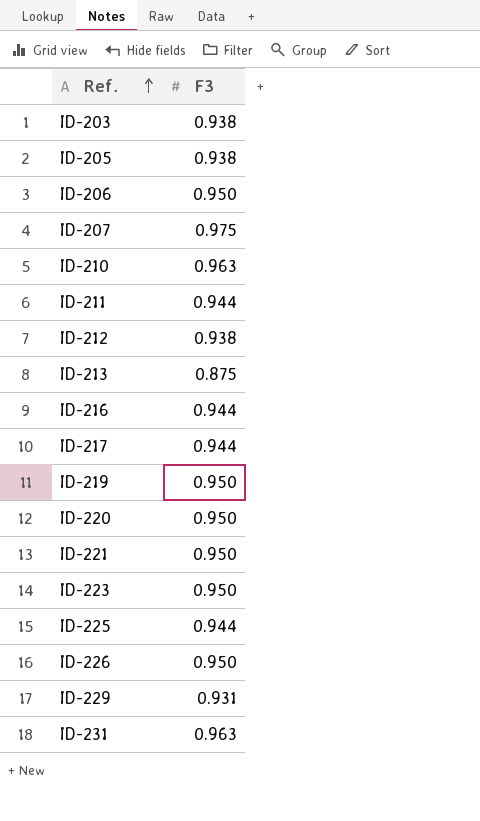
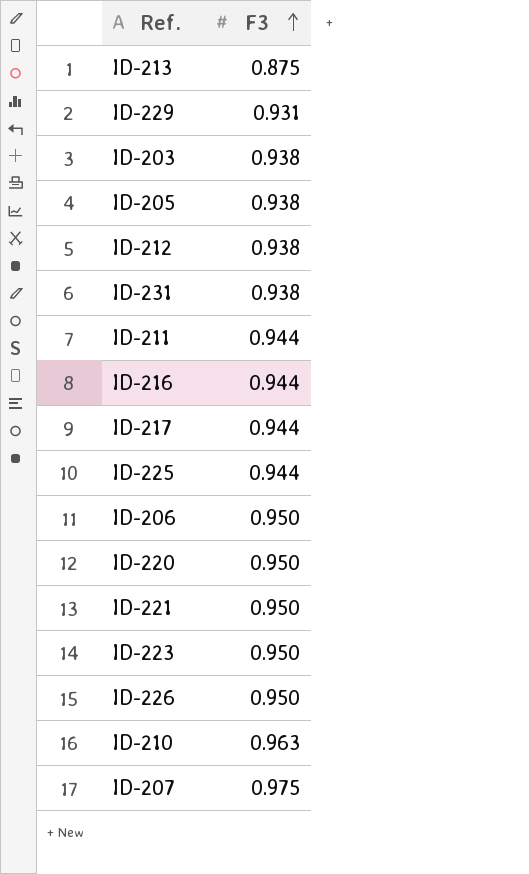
row order: Ref. ascending -> F3 ascending
row ID-219: 0.950 -> none
ID-231 | F3: 0.963 -> 0.938

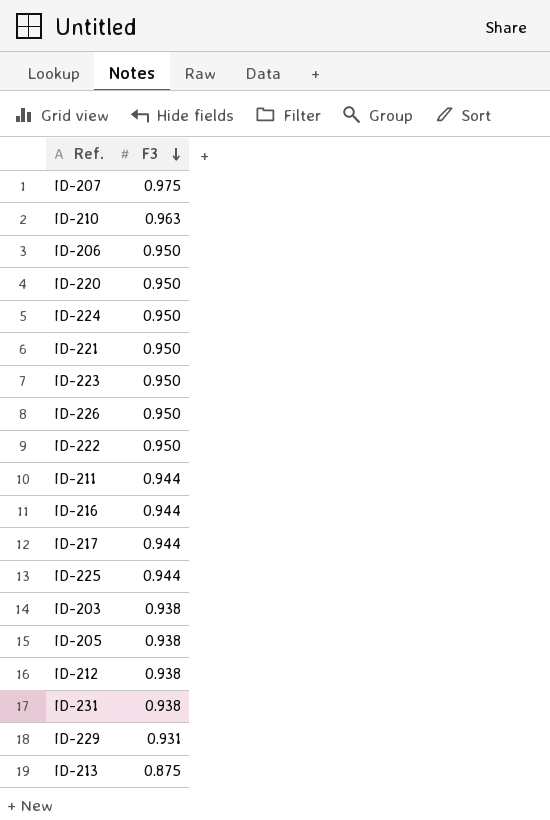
row order: F3 ascending -> F3 descending
row ID-224: none -> 0.950
row ID-222: none -> 0.950

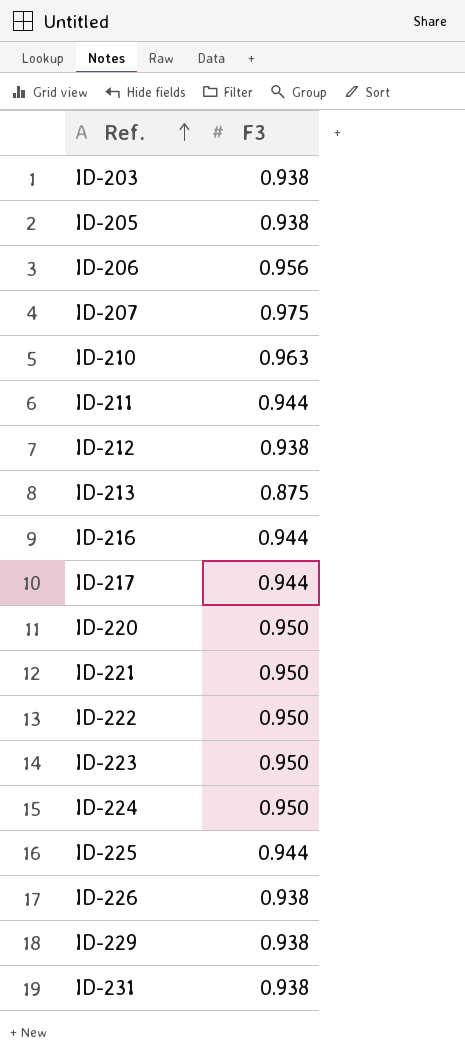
row order: F3 descending -> Ref. ascending
ID-206 | F3: 0.950 -> 0.956
ID-226 | F3: 0.950 -> 0.938
ID-229 | F3: 0.931 -> 0.938

